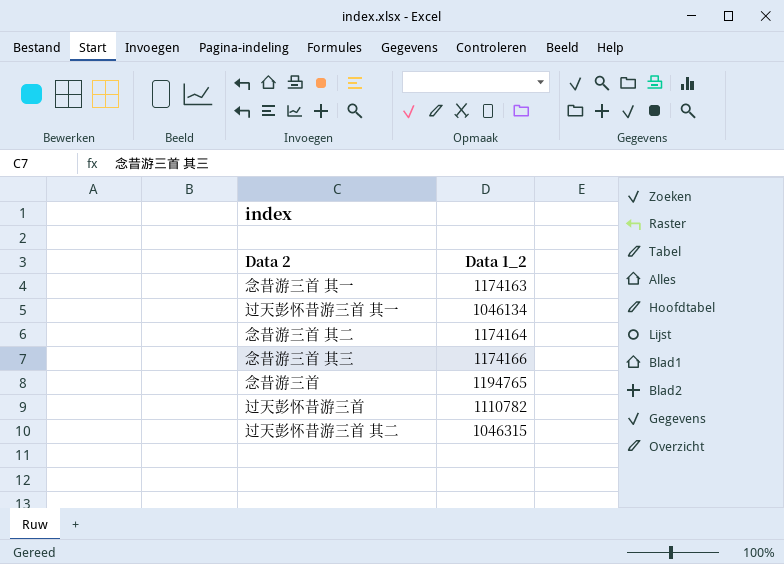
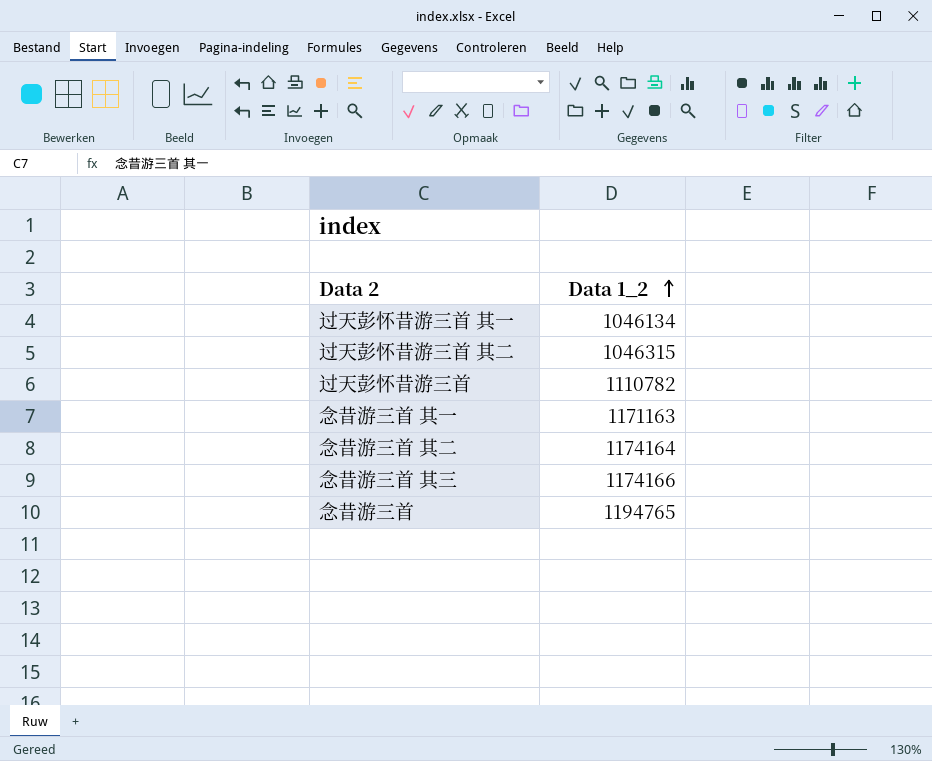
row order: none -> Data 1_2 ascending
念昔游三首 其一 | Data 1_2: 1174163 -> 1171163

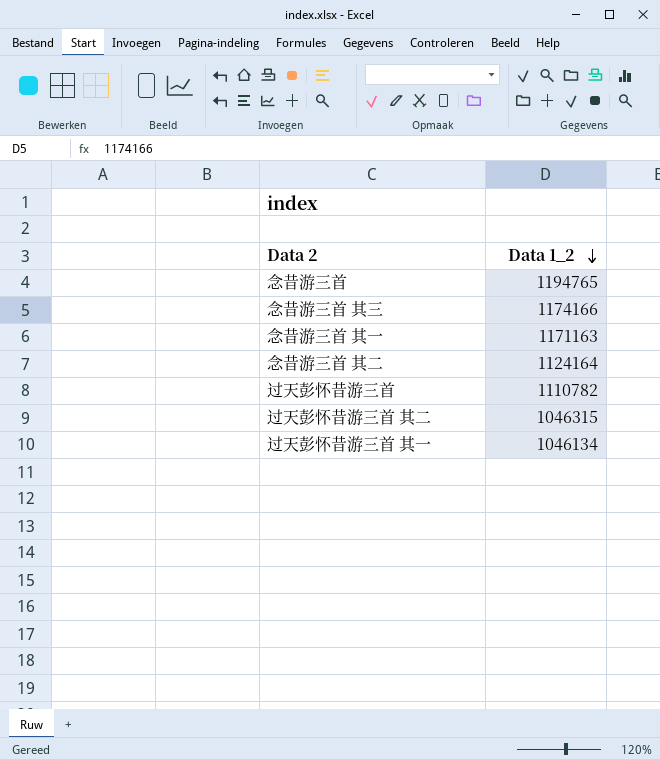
row order: Data 1_2 ascending -> Data 1_2 descending
念昔游三首 其二 | Data 1_2: 1174164 -> 1124164

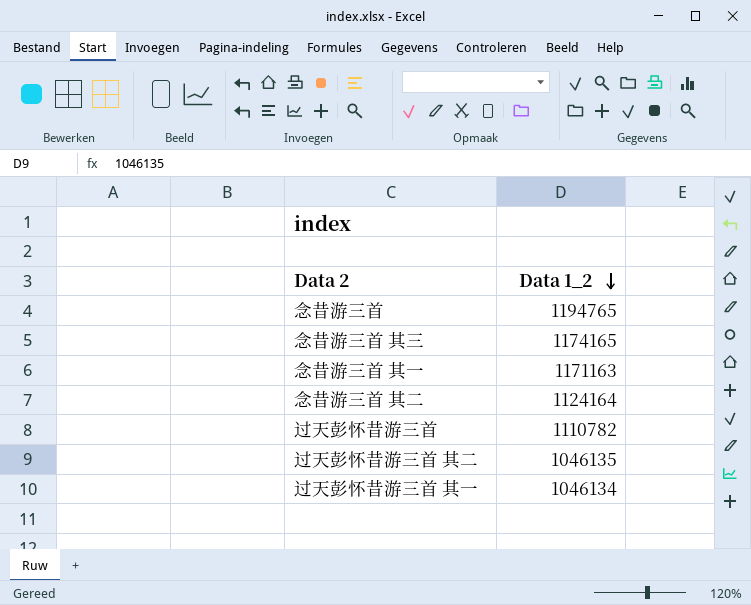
念昔游三首 其三 | Data 1_2: 1174166 -> 1174165
过天彭怀昔游三首 其二 | Data 1_2: 1046315 -> 1046135

